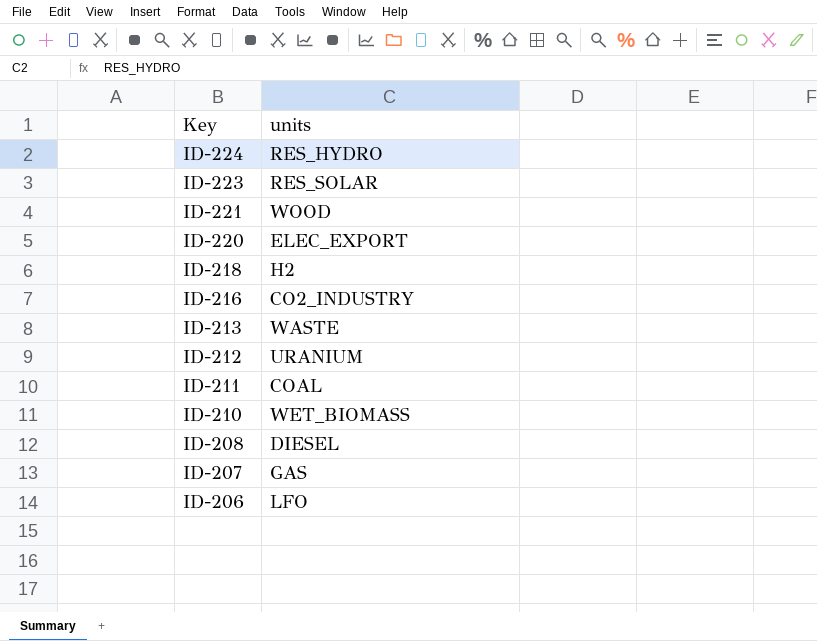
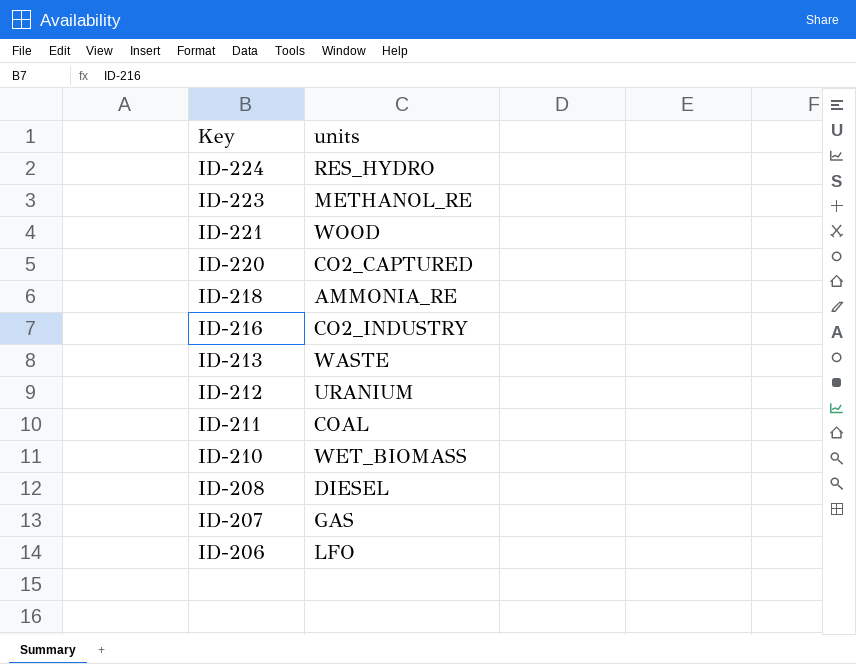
ID-223 | units: RES_SOLAR -> METHANOL_RE
ID-220 | units: ELEC_EXPORT -> CO2_CAPTURED
ID-218 | units: H2 -> AMMONIA_RE

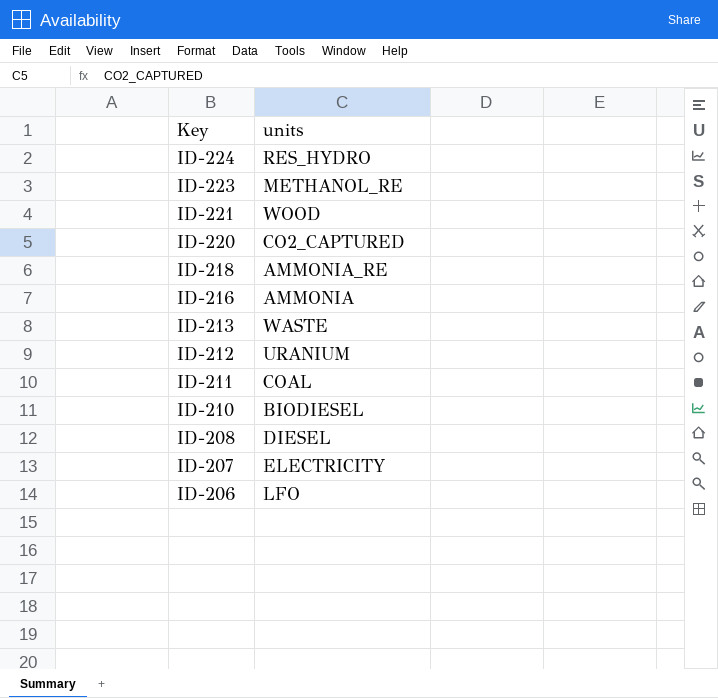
ID-216 | units: CO2_INDUSTRY -> AMMONIA
ID-210 | units: WET_BIOMASS -> BIODIESEL
ID-207 | units: GAS -> ELECTRICITY

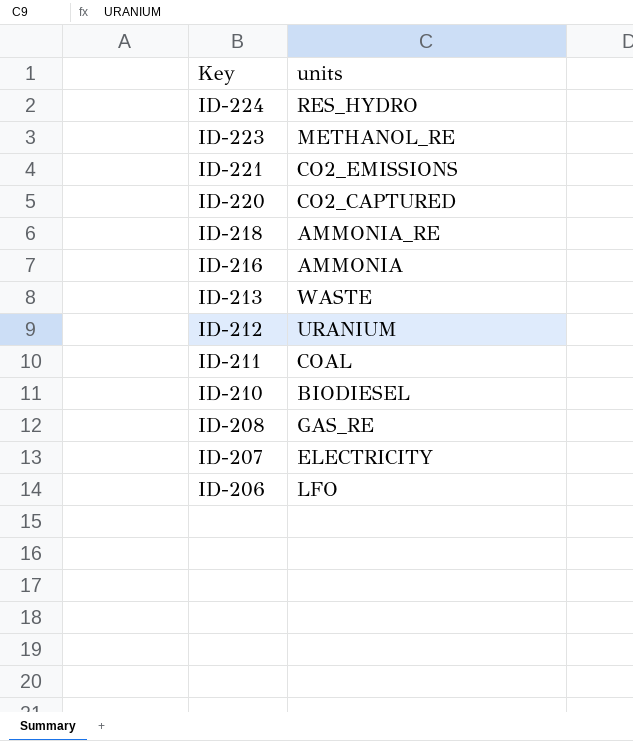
ID-221 | units: WOOD -> CO2_EMISSIONS
ID-208 | units: DIESEL -> GAS_RE

